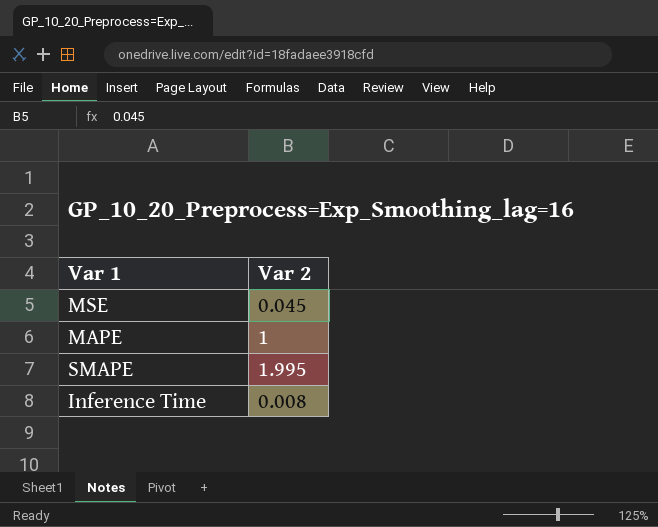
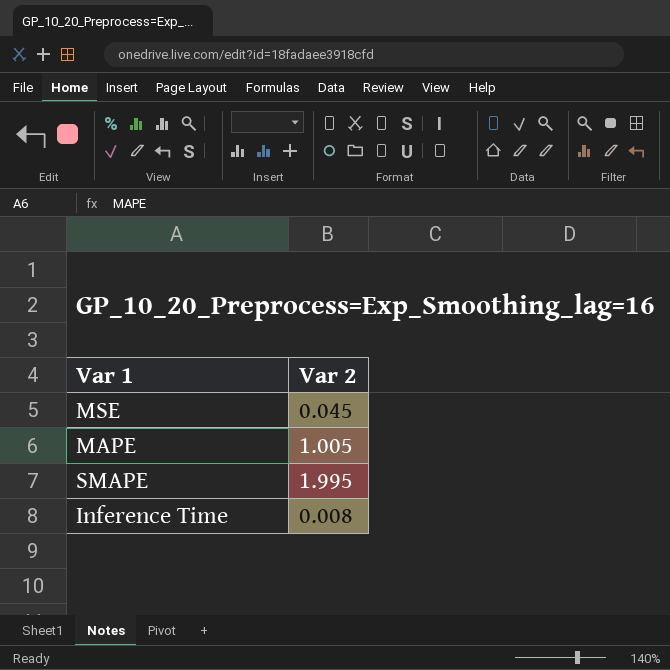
MAPE | Var 2: 1 -> 1.005

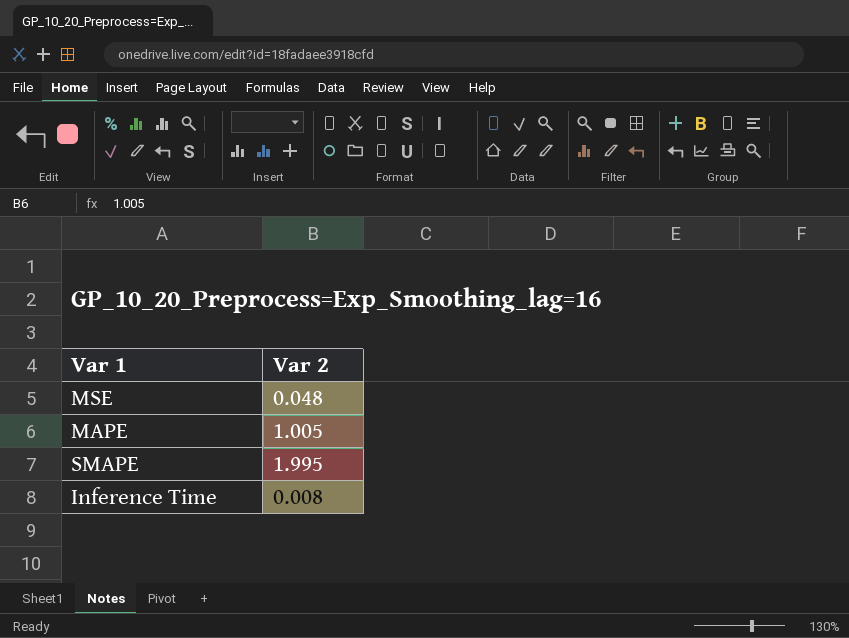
MSE | Var 2: 0.045 -> 0.048

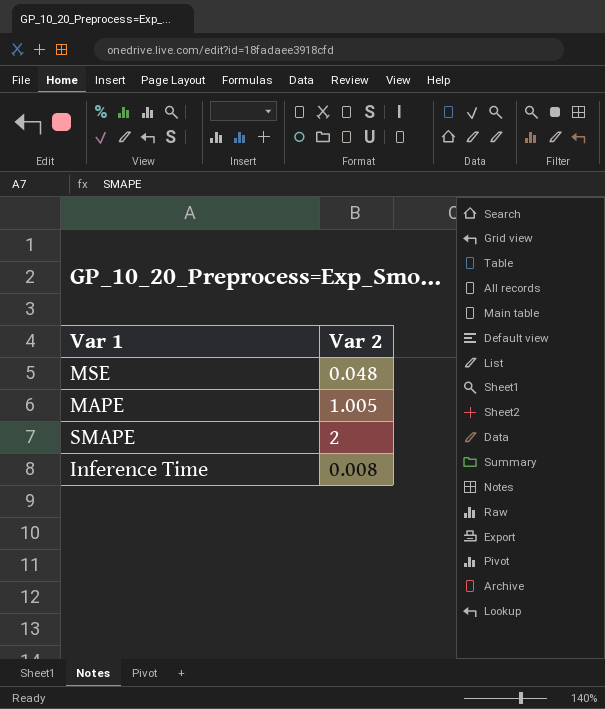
SMAPE | Var 2: 1.995 -> 2

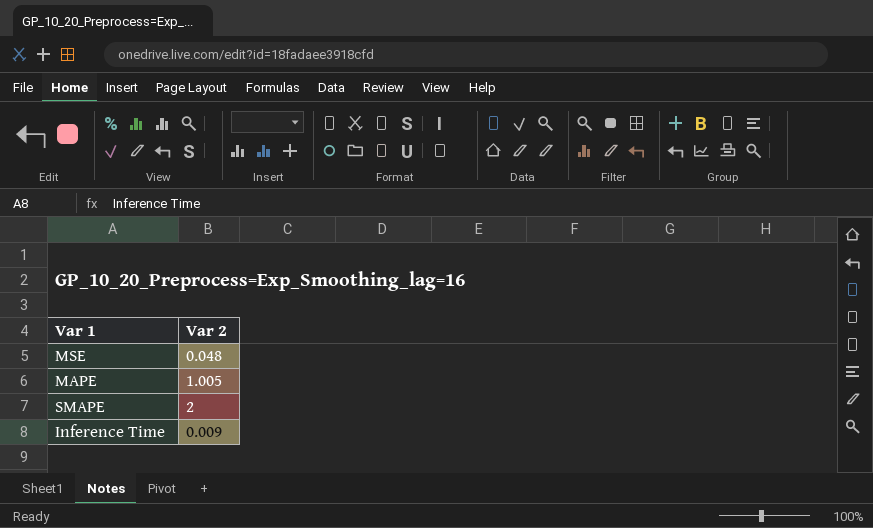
Inference Time | Var 2: 0.008 -> 0.009

